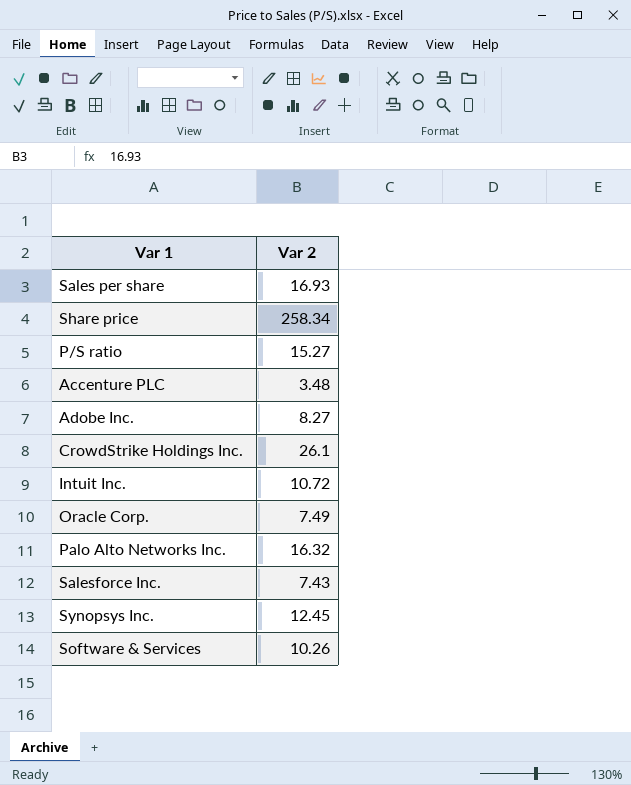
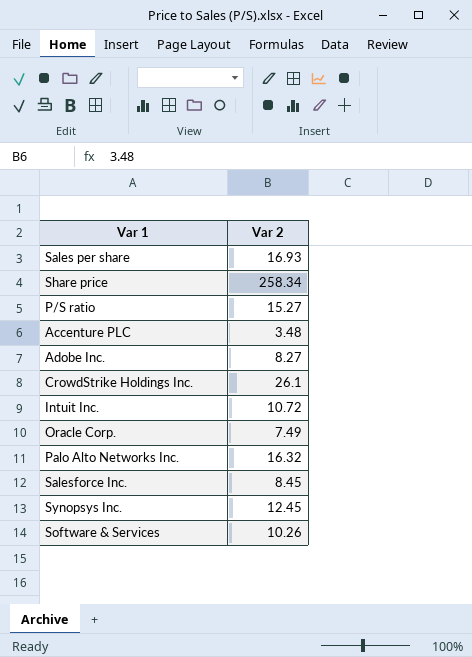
Salesforce Inc. | Var 2: 7.43 -> 8.45

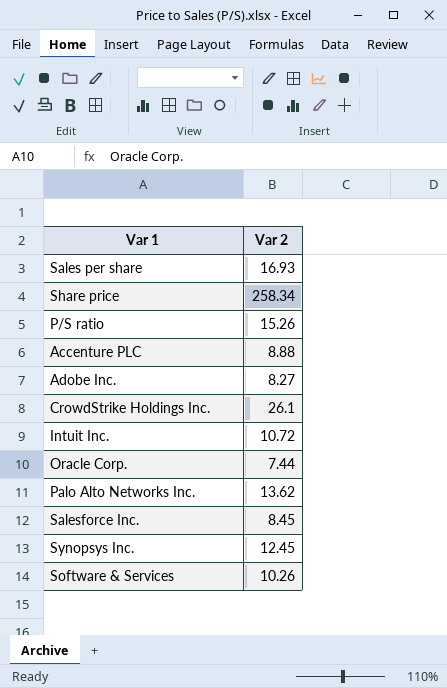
P/S ratio | Var 2: 15.27 -> 15.26
Accenture PLC | Var 2: 3.48 -> 8.88
Oracle Corp. | Var 2: 7.49 -> 7.44
Palo Alto Networks Inc. | Var 2: 16.32 -> 13.62

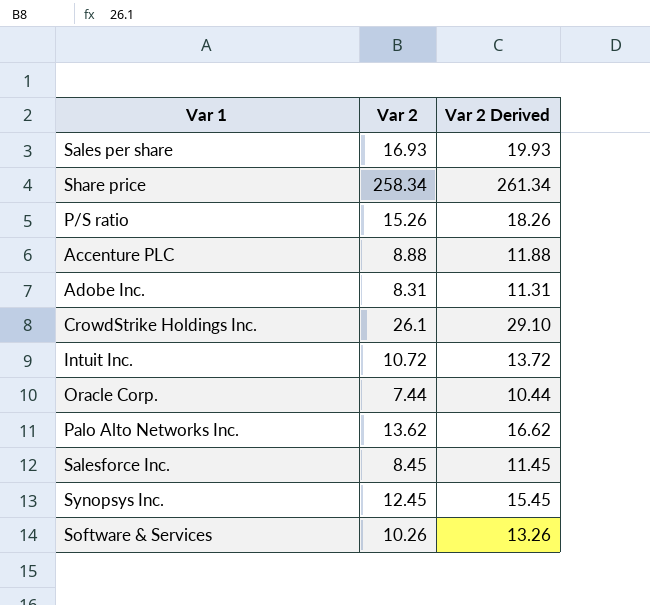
column Var 2 Derived | formula: none -> [Var 2] + 3
Adobe Inc. | Var 2: 8.27 -> 8.31

